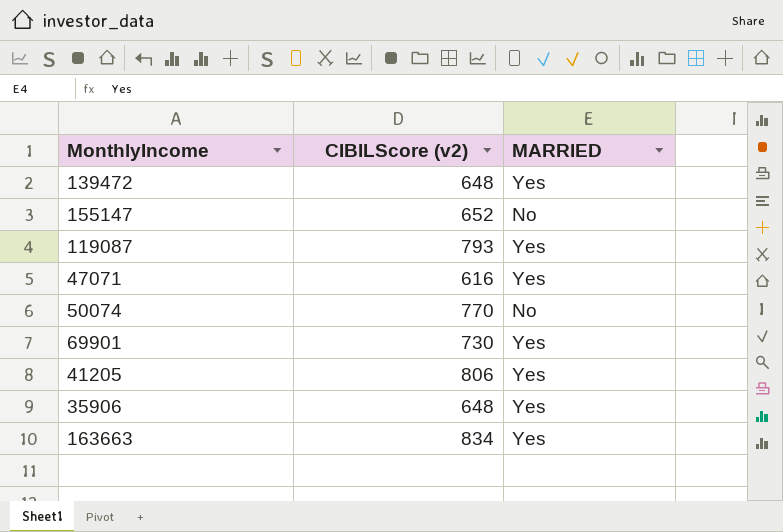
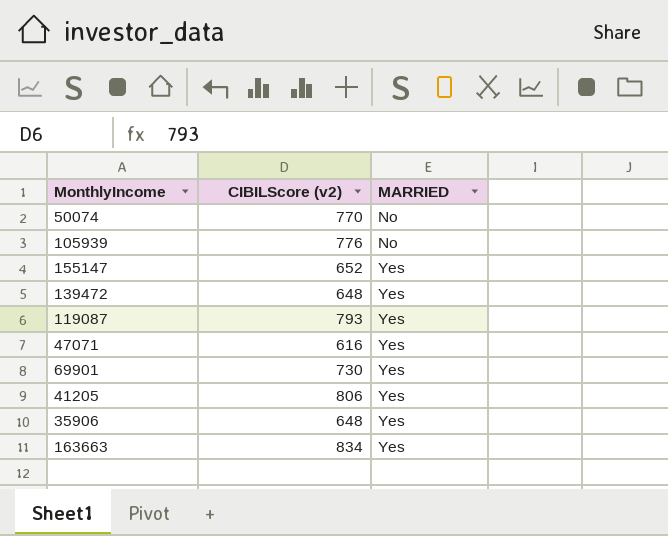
row order: none -> MARRIED ascending
row 105939: none -> 776 | No
155147 | MARRIED: No -> Yes

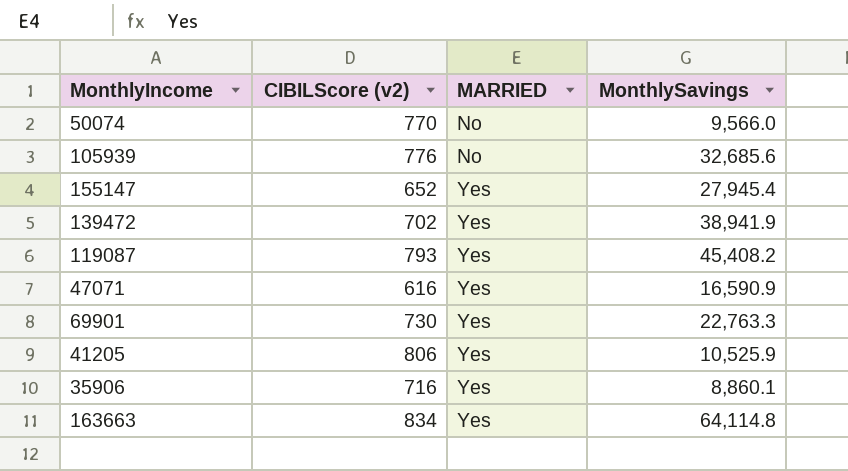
column MonthlySavings | position: none -> 4
139472 | CIBILScore (v2): 648 -> 702
35906 | CIBILScore (v2): 648 -> 716

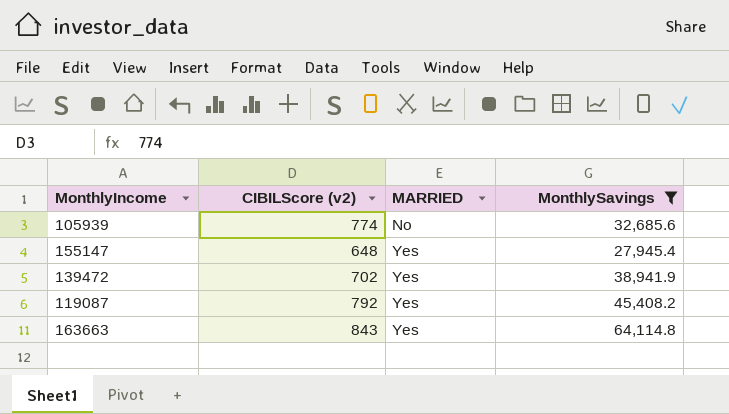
filter: none -> MonthlySavings >= 27,945.4
105939 | CIBILScore (v2): 776 -> 774
155147 | CIBILScore (v2): 652 -> 648
119087 | CIBILScore (v2): 793 -> 792
163663 | CIBILScore (v2): 834 -> 843

